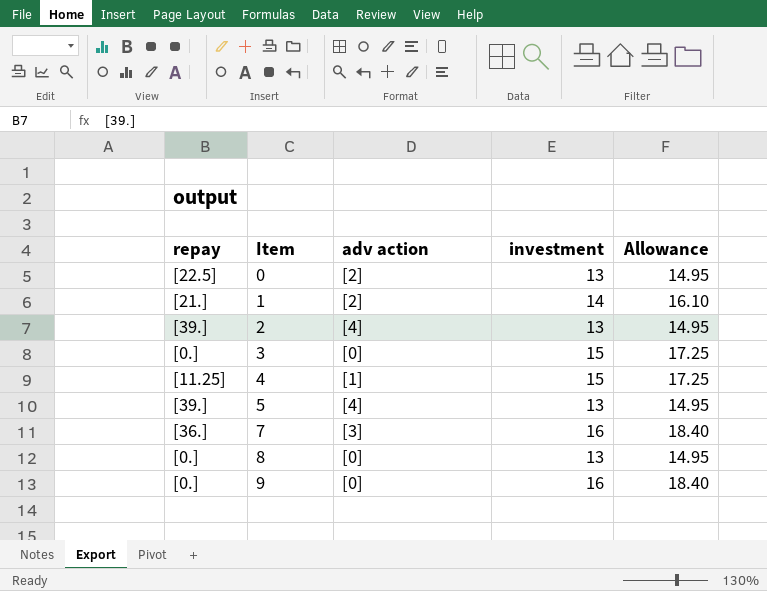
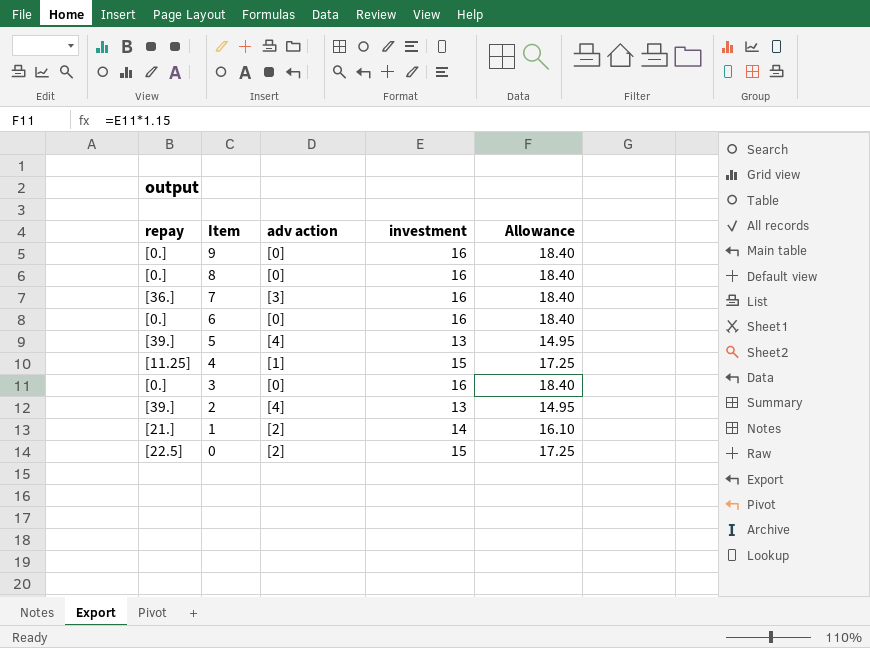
row order: Item ascending -> Item descending
8 | investment: 13 -> 16
8 | Allowance: 14.95 -> 18.40
row 6: none -> [0.] | [0] | 16 | 18.40
3 | investment: 15 -> 16
3 | Allowance: 17.25 -> 18.40
0 | investment: 13 -> 15
0 | Allowance: 14.95 -> 17.25

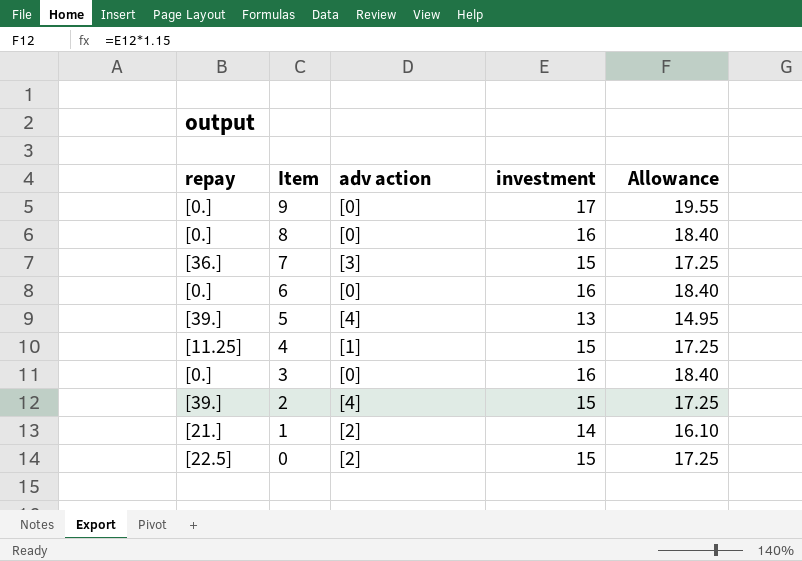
9 | investment: 16 -> 17
9 | Allowance: 18.40 -> 19.55
7 | investment: 16 -> 15
7 | Allowance: 18.40 -> 17.25
2 | investment: 13 -> 15
2 | Allowance: 14.95 -> 17.25

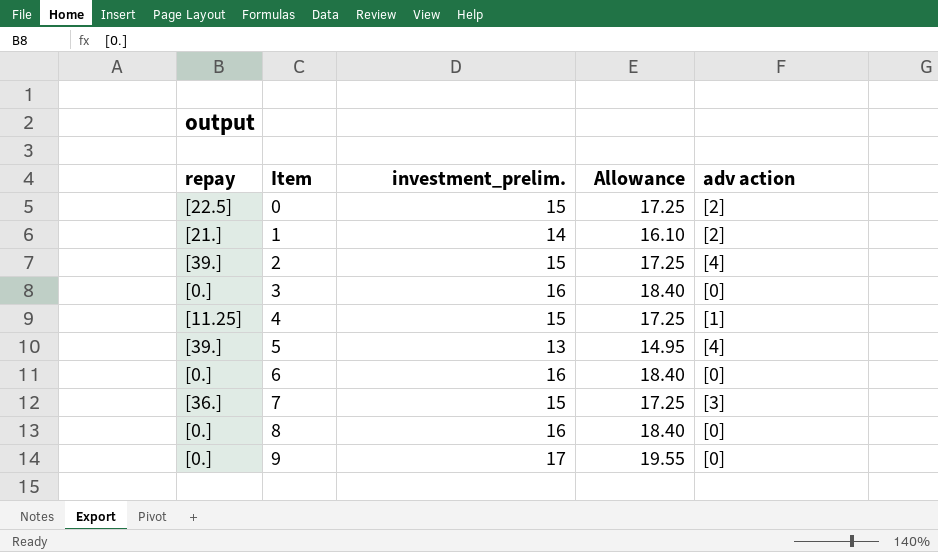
row order: Item descending -> Item ascending
column name: investment -> investment_prelim.
column adv action | position: 3 -> 5

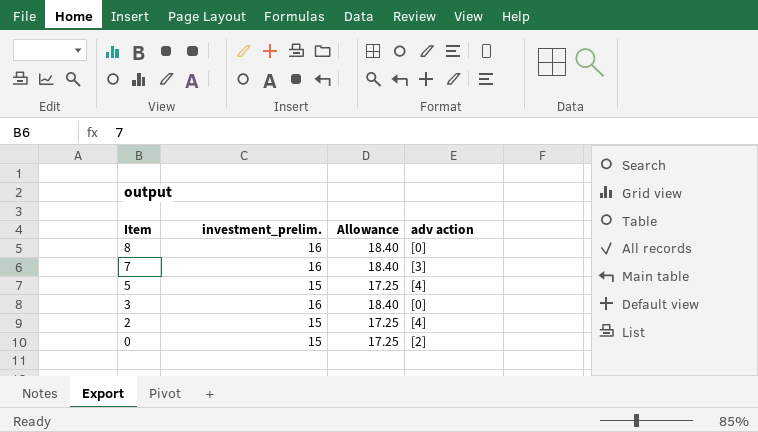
row order: Item ascending -> Item descending
column repay | position: 1 -> none
row 1: [21.] | 14 | 16.10 | [2] -> none
row 4: [11.25] | 15 | 17.25 | [1] -> none
row 6: [0.] | 16 | 18.40 | [0] -> none
row 9: [0.] | 17 | 19.55 | [0] -> none
7 | investment_prelim.: 15 -> 16
7 | Allowance: 17.25 -> 18.40
5 | investment_prelim.: 13 -> 15
5 | Allowance: 14.95 -> 17.25

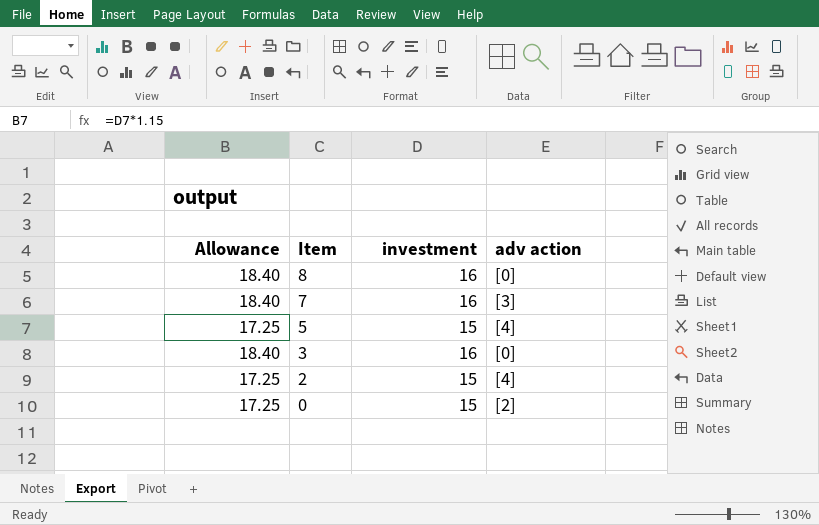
column Allowance | position: 3 -> 1
column name: investment_prelim. -> investment

